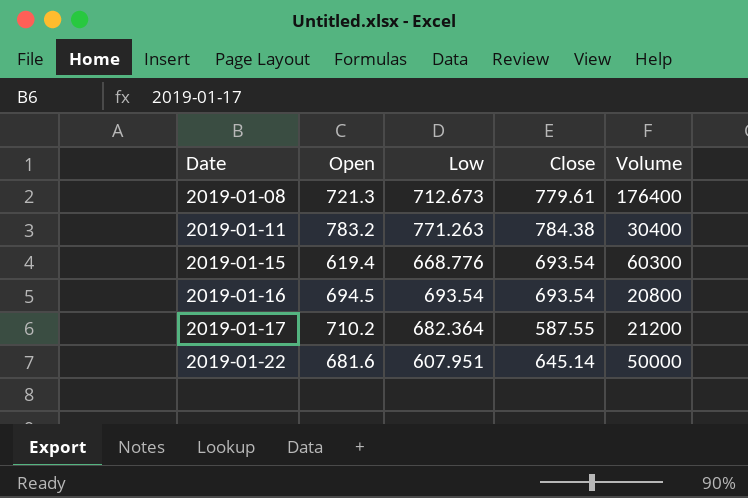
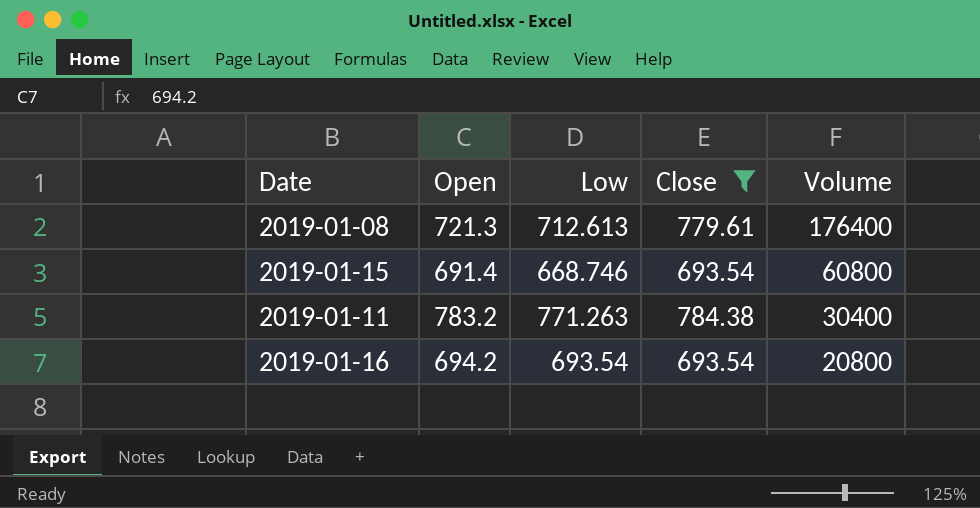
filter: none -> Close >= 693.54
row order: Date ascending -> Volume descending
2019-01-08 | Low: 712.673 -> 712.613
2019-01-15 | Open: 619.4 -> 691.4
2019-01-15 | Low: 668.776 -> 668.746
2019-01-15 | Volume: 60300 -> 60800
2019-01-16 | Open: 694.5 -> 694.2

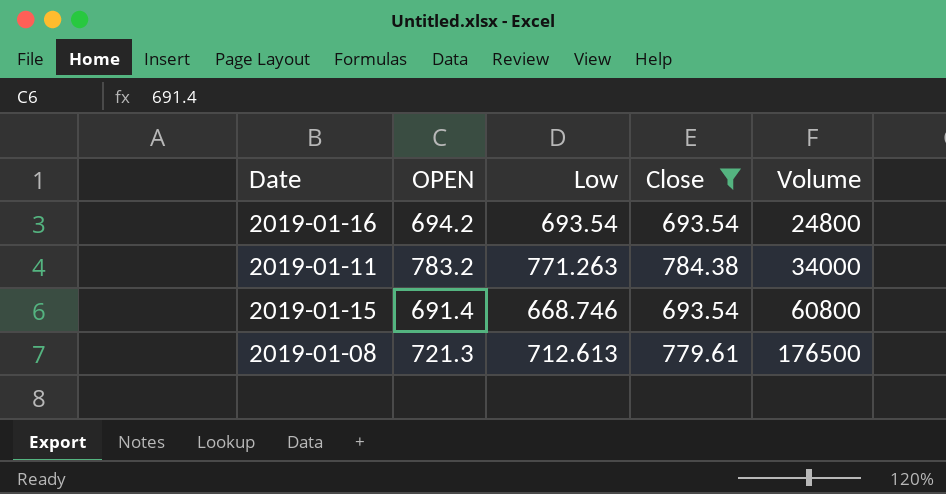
row order: Volume descending -> Volume ascending
column name: Open -> OPEN
2019-01-16 | Volume: 20800 -> 24800
2019-01-11 | Volume: 30400 -> 34000
2019-01-08 | Volume: 176400 -> 176500

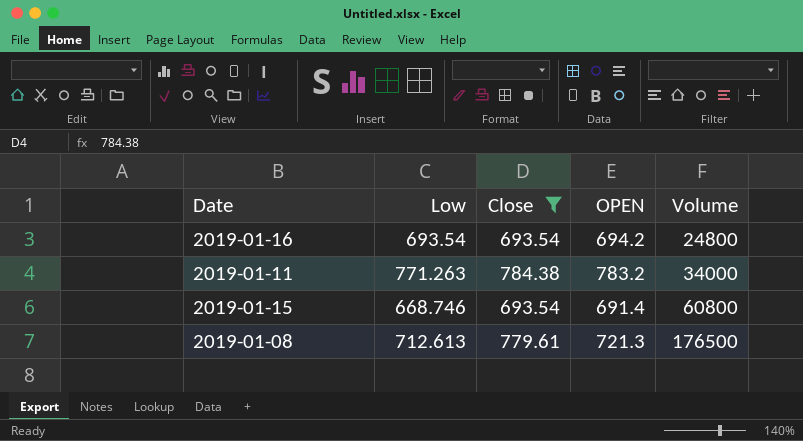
column OPEN | position: 2 -> 4

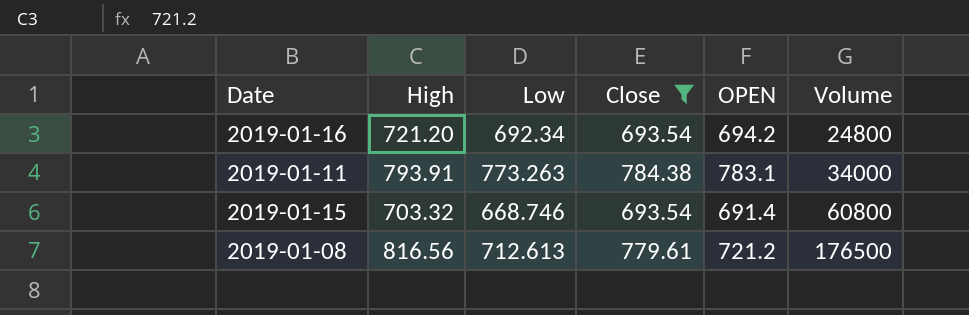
column High | position: none -> 2
2019-01-16 | Low: 693.54 -> 692.34
2019-01-11 | Low: 771.263 -> 773.263
2019-01-11 | OPEN: 783.2 -> 783.1
2019-01-08 | OPEN: 721.3 -> 721.2

